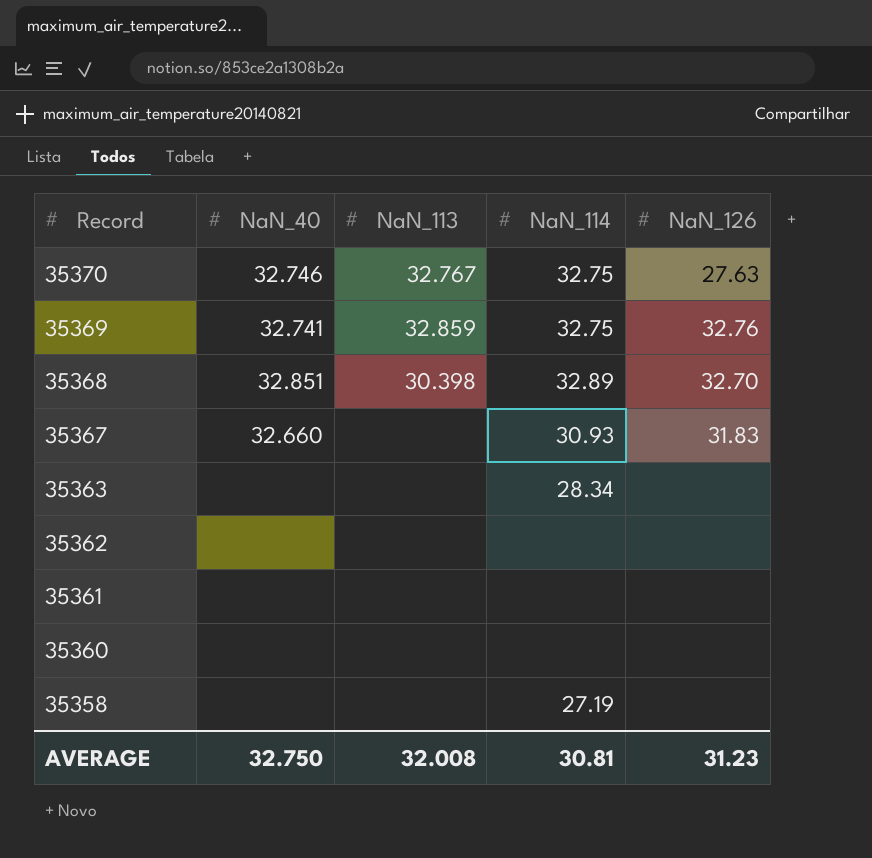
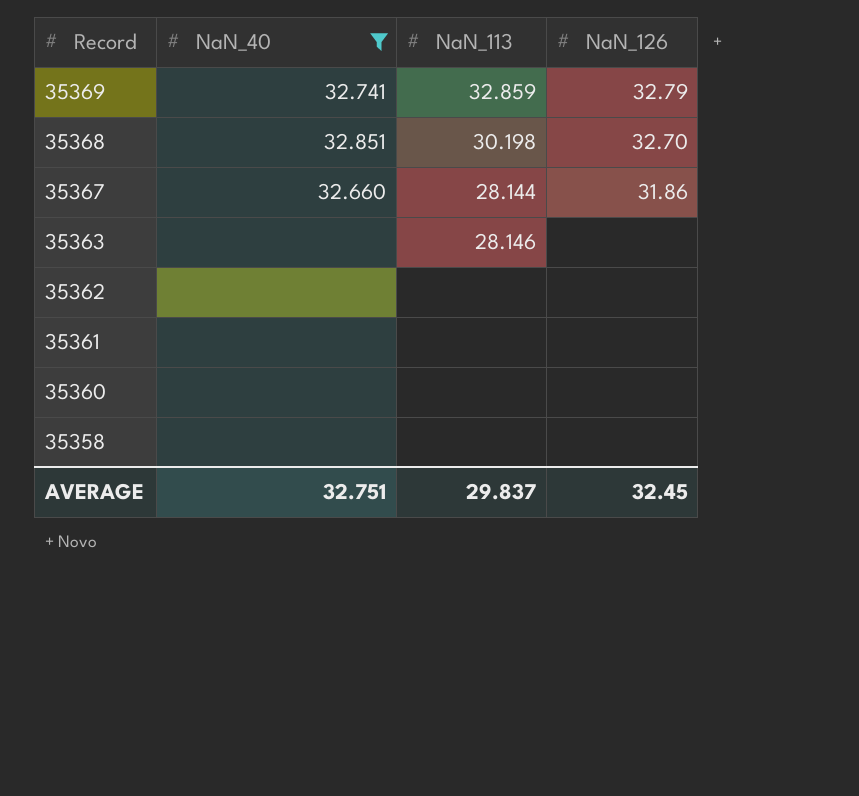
filter: none -> NaN_40 != 32.746
column NaN_114 | position: 4 -> none
35369 | NaN_126: 32.76 -> 32.79
35368 | NaN_113: 30.398 -> 30.198
35367 | NaN_113: none -> 28.144
35367 | NaN_126: 31.83 -> 31.86
35363 | NaN_113: none -> 28.146
AVERAGE | NaN_40: 32.750 -> 32.751
AVERAGE | NaN_113: 32.008 -> 29.837
AVERAGE | NaN_126: 31.23 -> 32.45

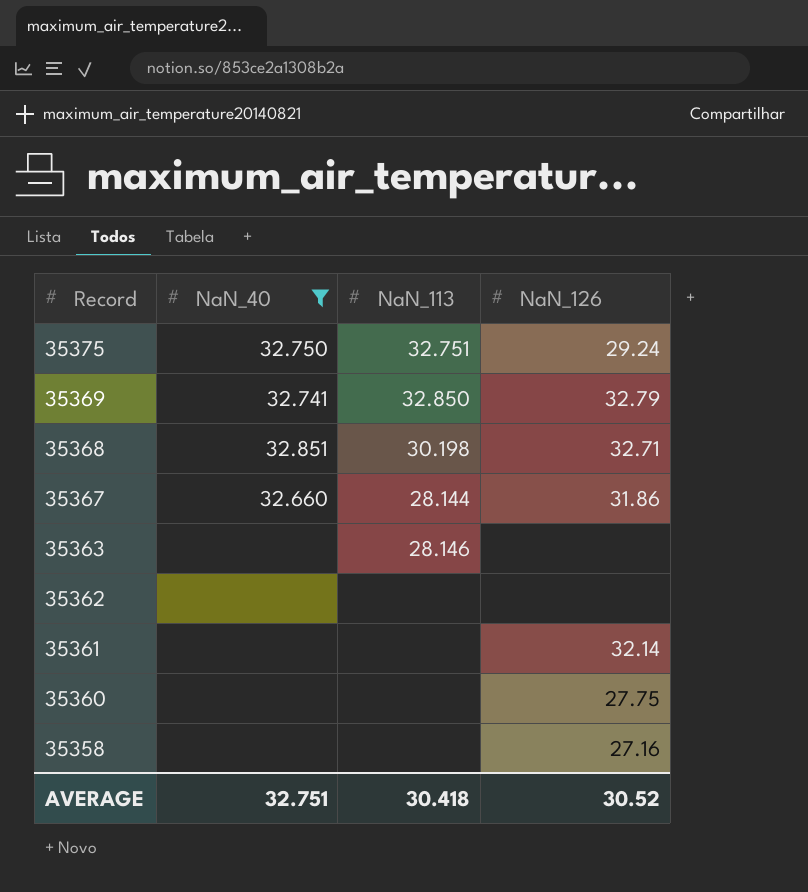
row 35375: none -> 32.750 | 32.751 | 29.24
35369 | NaN_113: 32.859 -> 32.850
35368 | NaN_126: 32.70 -> 32.71
35361 | NaN_126: none -> 32.14
35360 | NaN_126: none -> 27.75
35358 | NaN_126: none -> 27.16
AVERAGE | NaN_113: 29.837 -> 30.418
AVERAGE | NaN_126: 32.45 -> 30.52

